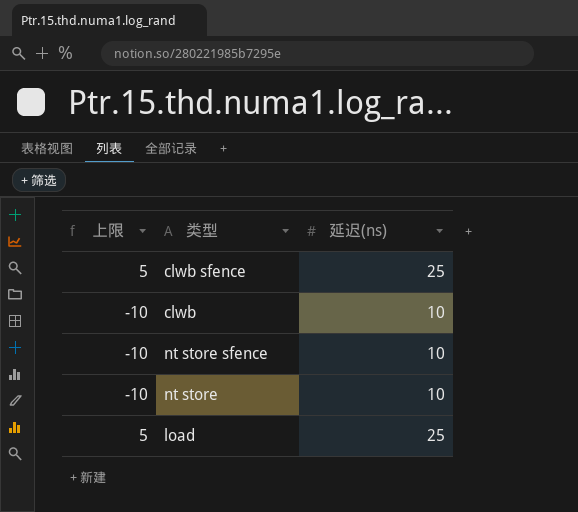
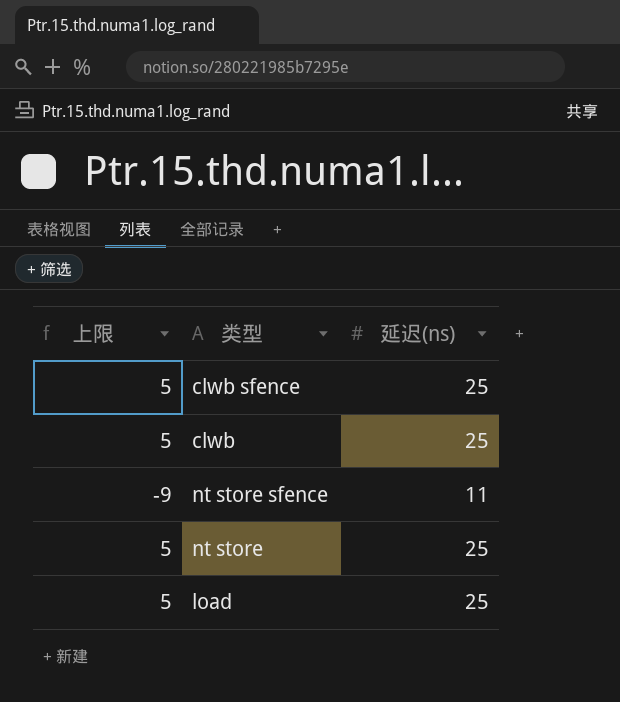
clwb | 上限: -10 -> 5
clwb | 延迟(ns): 10 -> 25
nt store sfence | 上限: -10 -> -9
nt store sfence | 延迟(ns): 10 -> 11
nt store | 上限: -10 -> 5
nt store | 延迟(ns): 10 -> 25

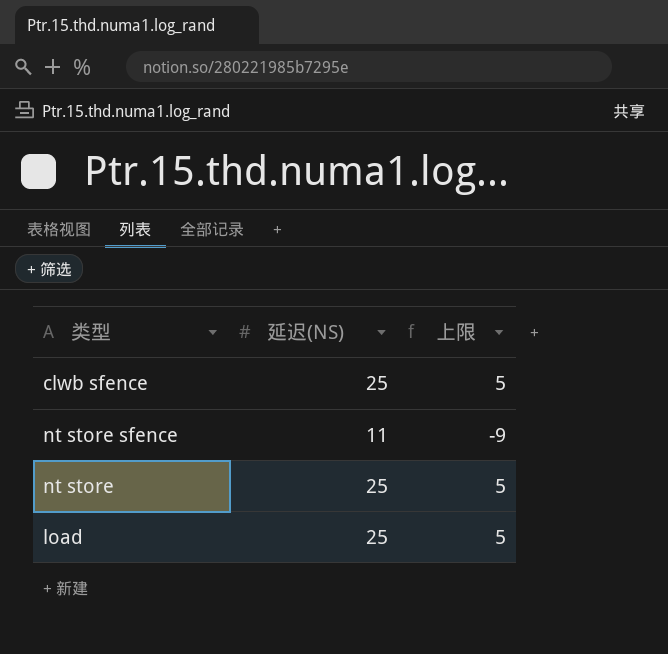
column name: 延迟(ns) -> 延迟(NS)
column 上限 | position: 1 -> 3
row clwb: 5 | 25 -> none

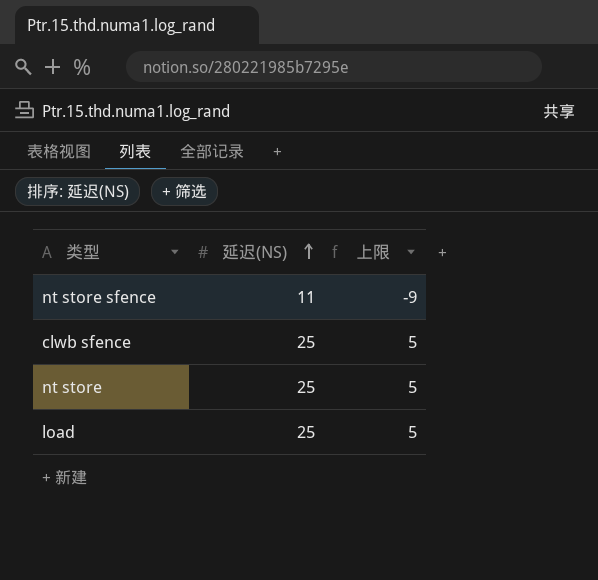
row order: none -> 延迟(NS) ascending

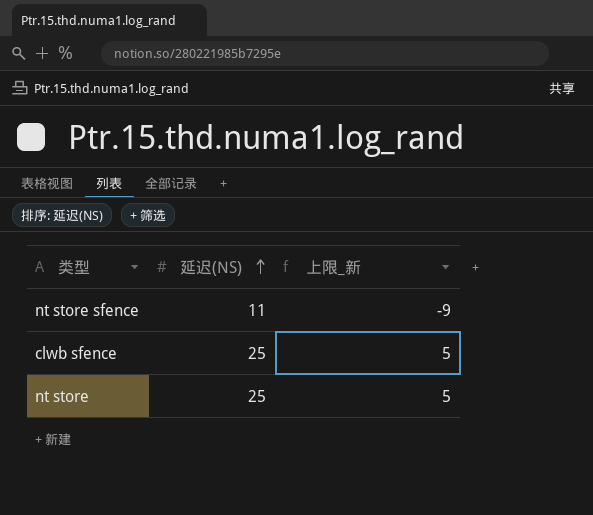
column name: 上限 -> 上限_新
row load: 25 | 5 -> none

